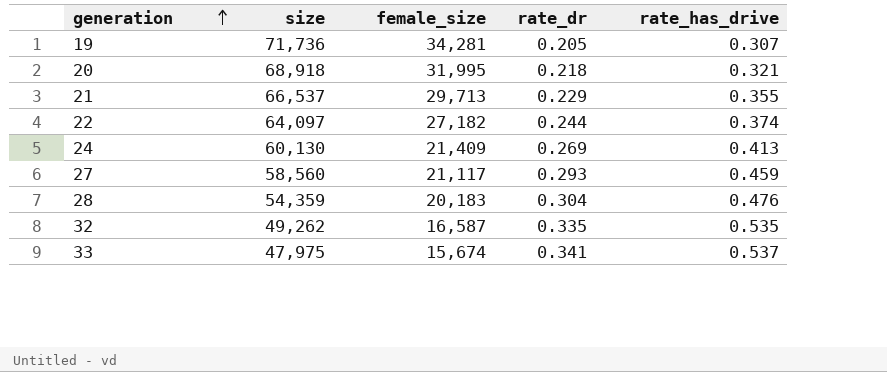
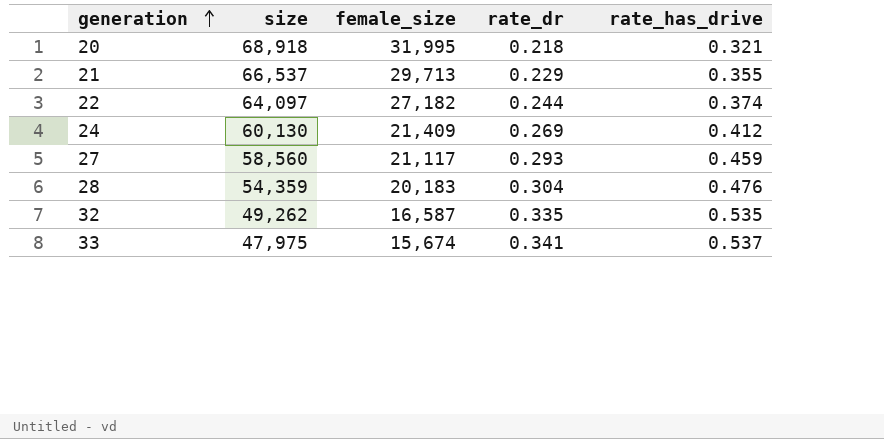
row 19: 71,736 | 34,281 | 0.205 | 0.307 -> none
24 | rate_has_drive: 0.413 -> 0.412

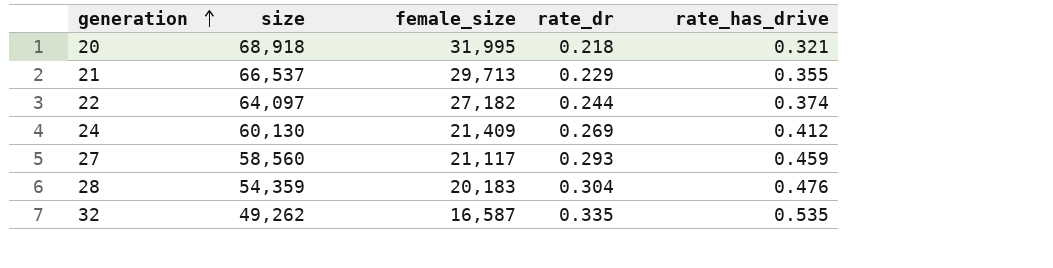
row 33: 47,975 | 15,674 | 0.341 | 0.537 -> none

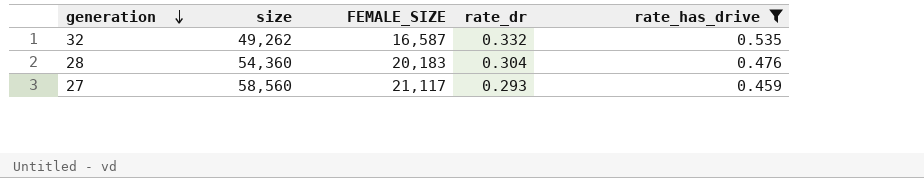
filter: none -> rate_has_drive >= 0.459
row order: generation ascending -> generation descending
column name: female_size -> FEMALE_SIZE
32 | rate_dr: 0.335 -> 0.332
28 | size: 54,359 -> 54,360

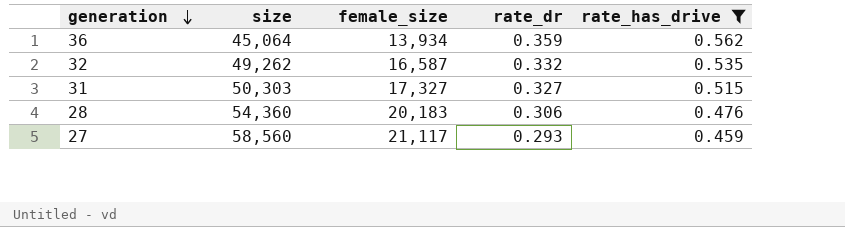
column name: FEMALE_SIZE -> female_size
row 36: none -> 45,064 | 13,934 | 0.359 | 0.562
row 31: none -> 50,303 | 17,327 | 0.327 | 0.515
28 | rate_dr: 0.304 -> 0.306

